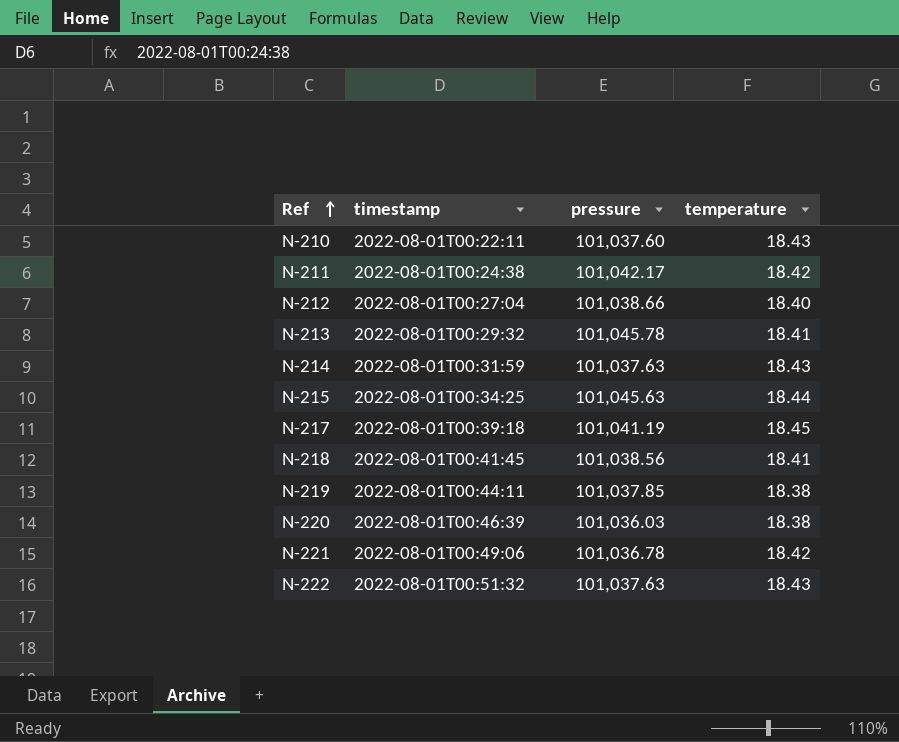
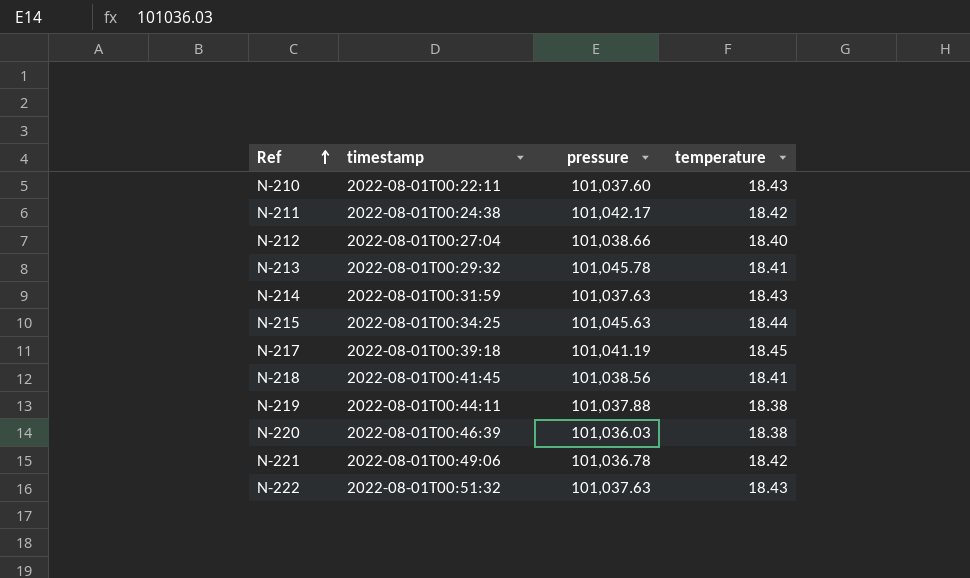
N-219 | pressure: 101,037.85 -> 101,037.88

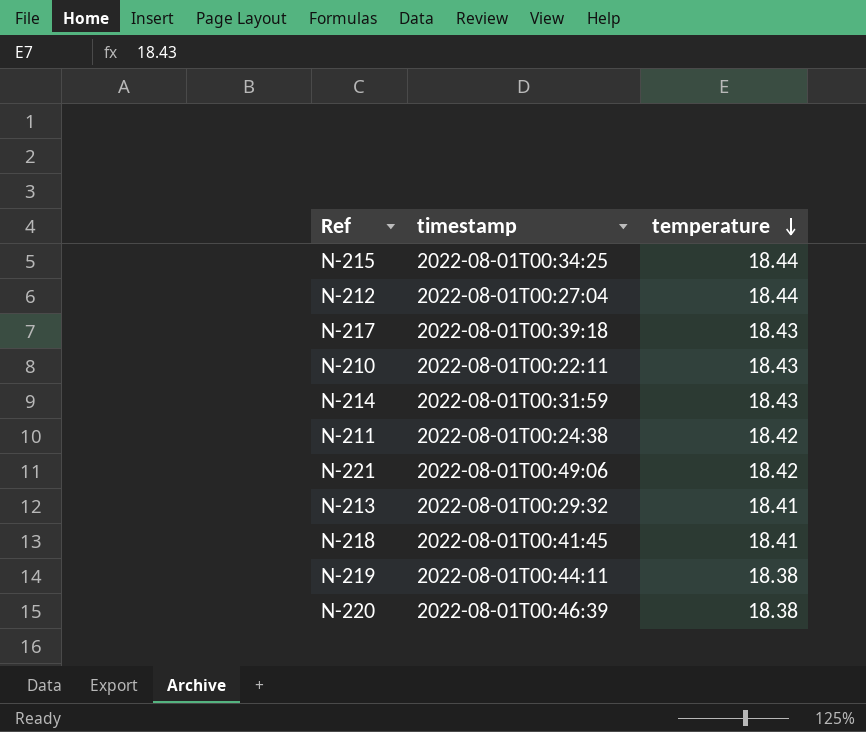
row order: Ref ascending -> temperature descending
column pressure | position: 3 -> none
row N-222: 2022-08-01T00:51:32 | 101,037.63 | 18.43 -> none
N-212 | temperature: 18.40 -> 18.44
N-217 | temperature: 18.45 -> 18.43

